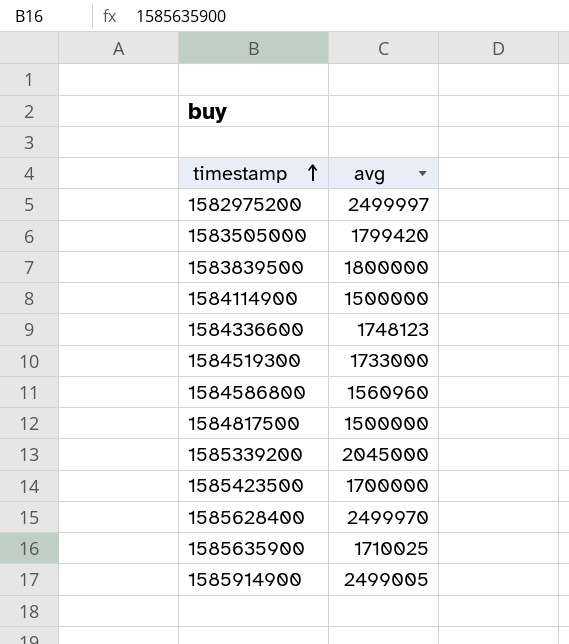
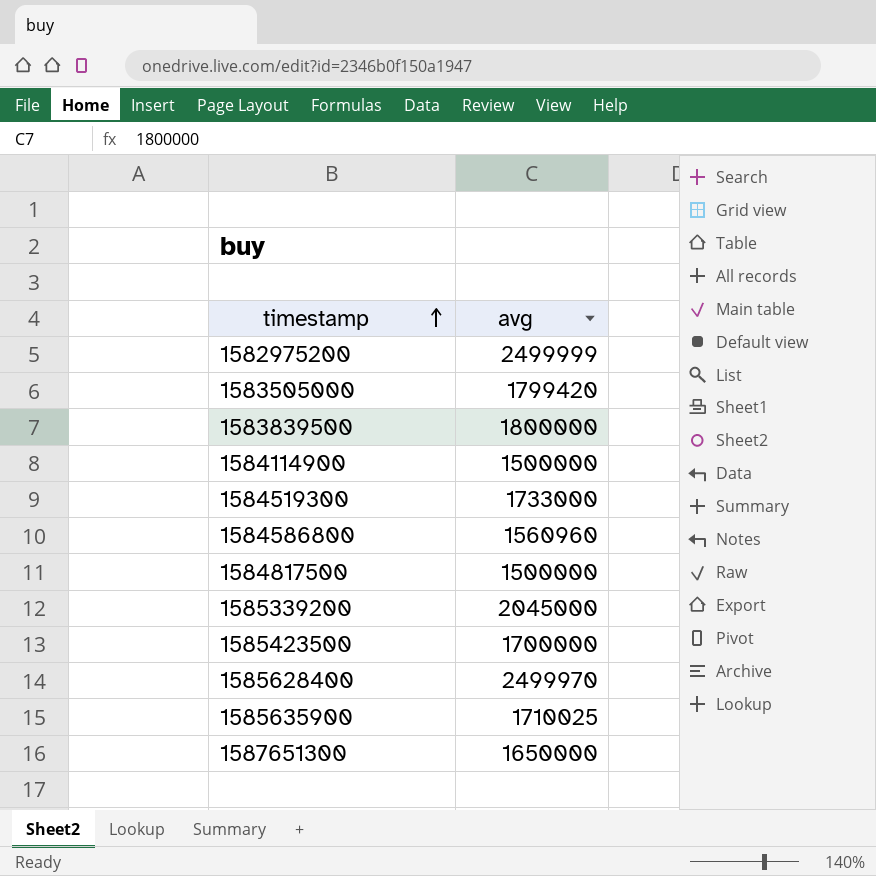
row 1584336600: 1748123 -> none
row 1585914900: 2499005 -> none
1582975200 | avg: 2499997 -> 2499999
row 1587651300: none -> 1650000

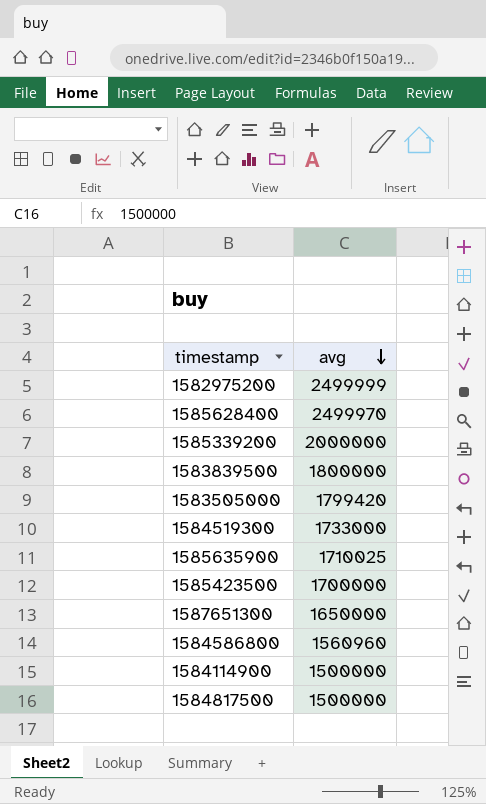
row order: timestamp ascending -> avg descending
1585339200 | avg: 2045000 -> 2000000

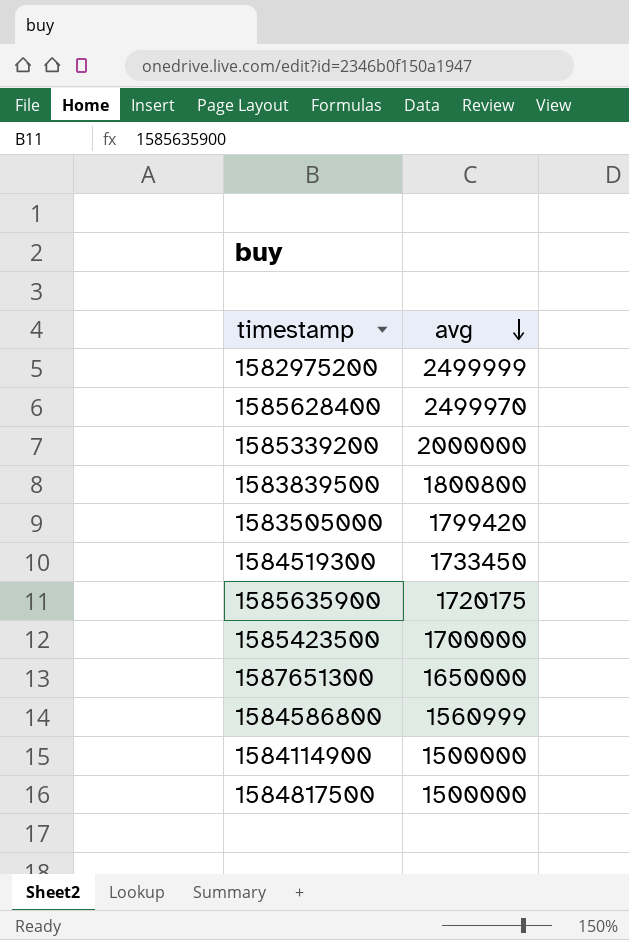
1583839500 | avg: 1800000 -> 1800800
1584519300 | avg: 1733000 -> 1733450
1585635900 | avg: 1710025 -> 1720175
1584586800 | avg: 1560960 -> 1560999

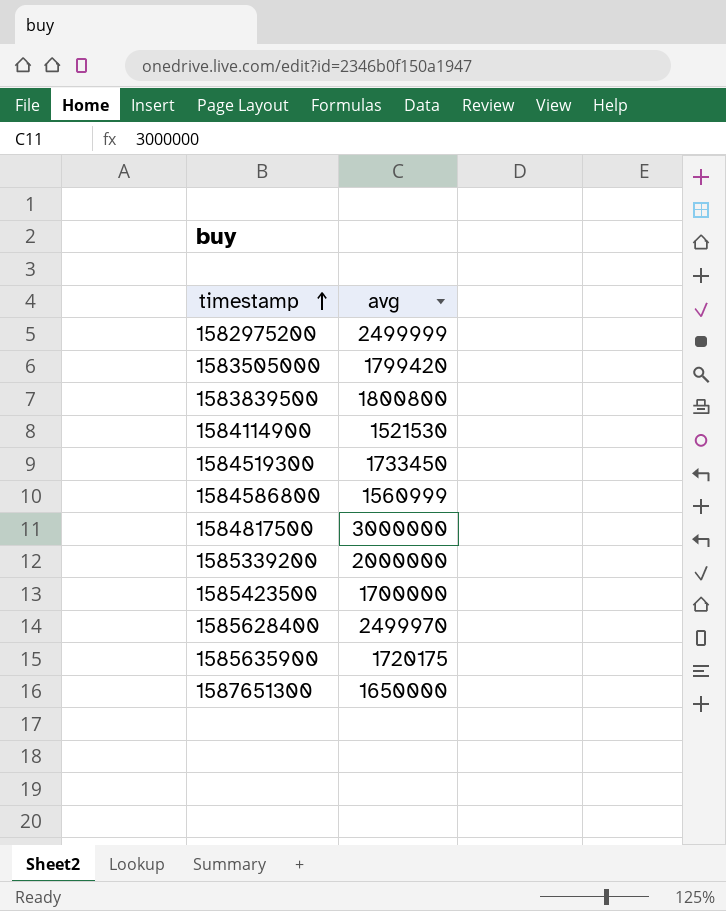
row order: avg descending -> timestamp ascending
1584114900 | avg: 1500000 -> 1521530
1584817500 | avg: 1500000 -> 3000000

